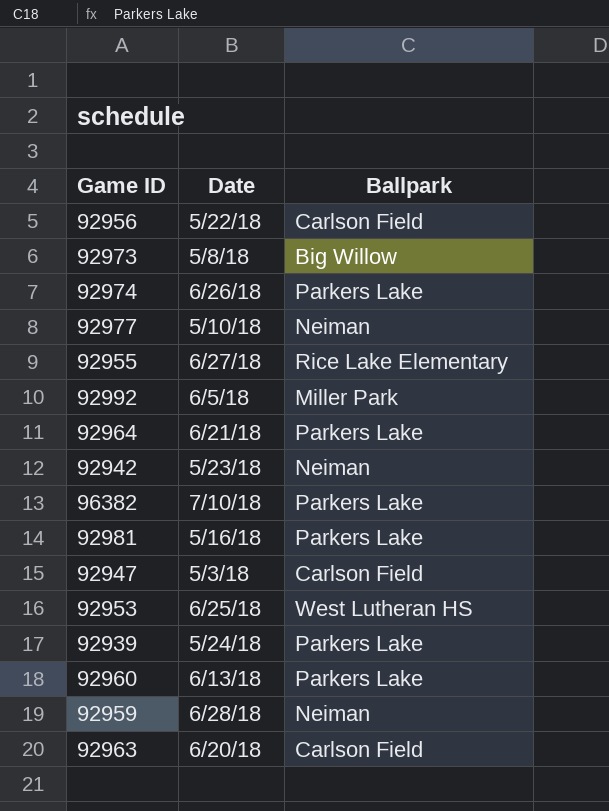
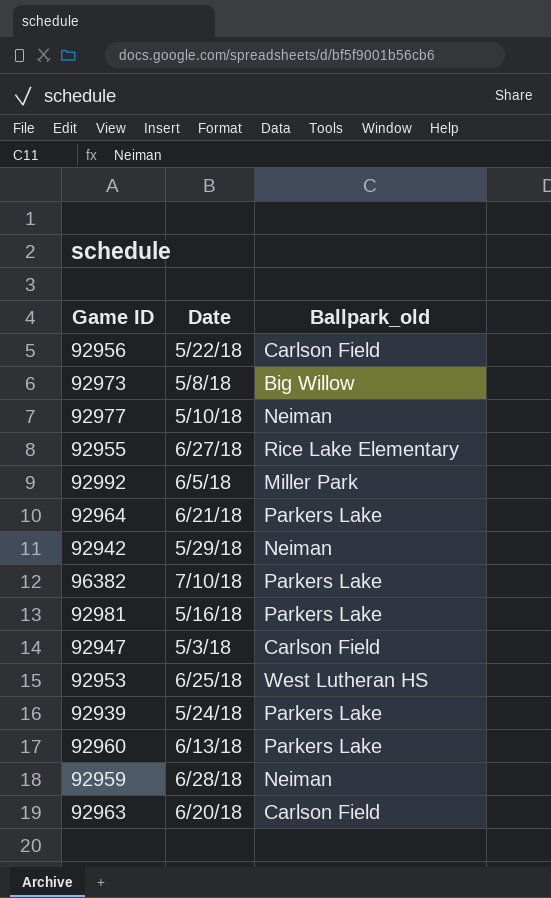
column name: Ballpark -> Ballpark_old
row 92974: 6/26/18 | Parkers Lake -> none
92942 | Date: 5/23/18 -> 5/29/18

